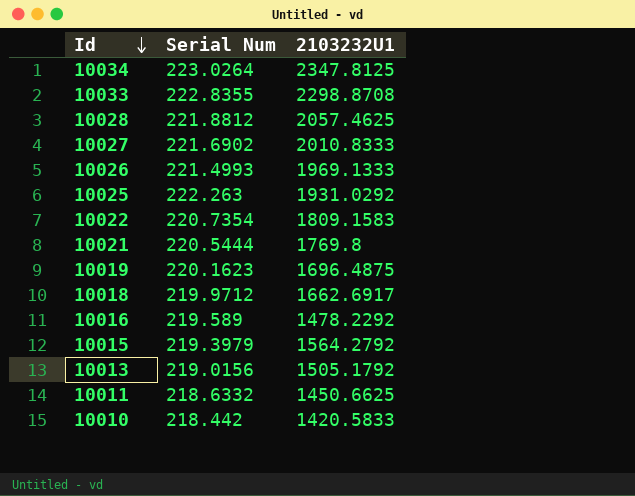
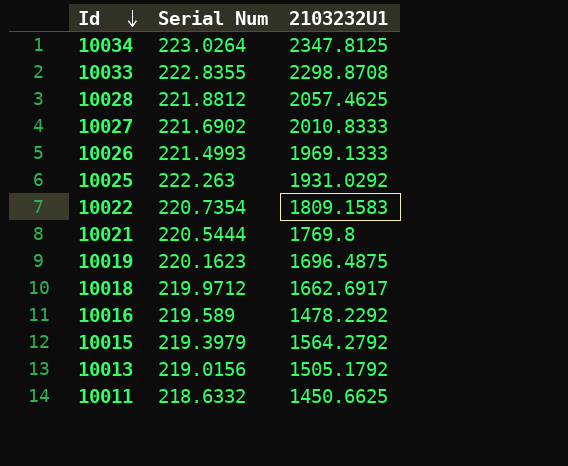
row 10010: 218.442 | 1420.5833 -> none

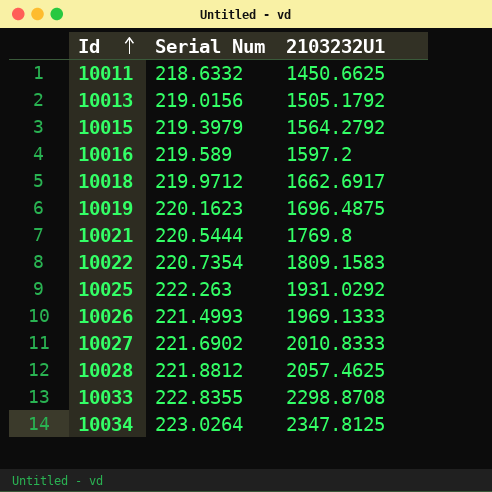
row order: Id descending -> Id ascending
10016 | 2103232U1: 1478.2292 -> 1597.2

